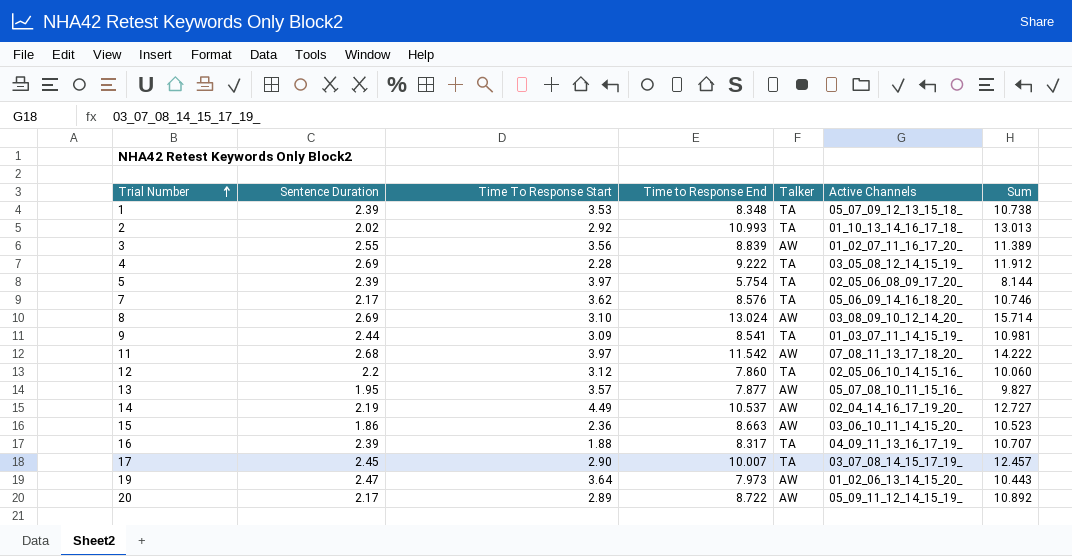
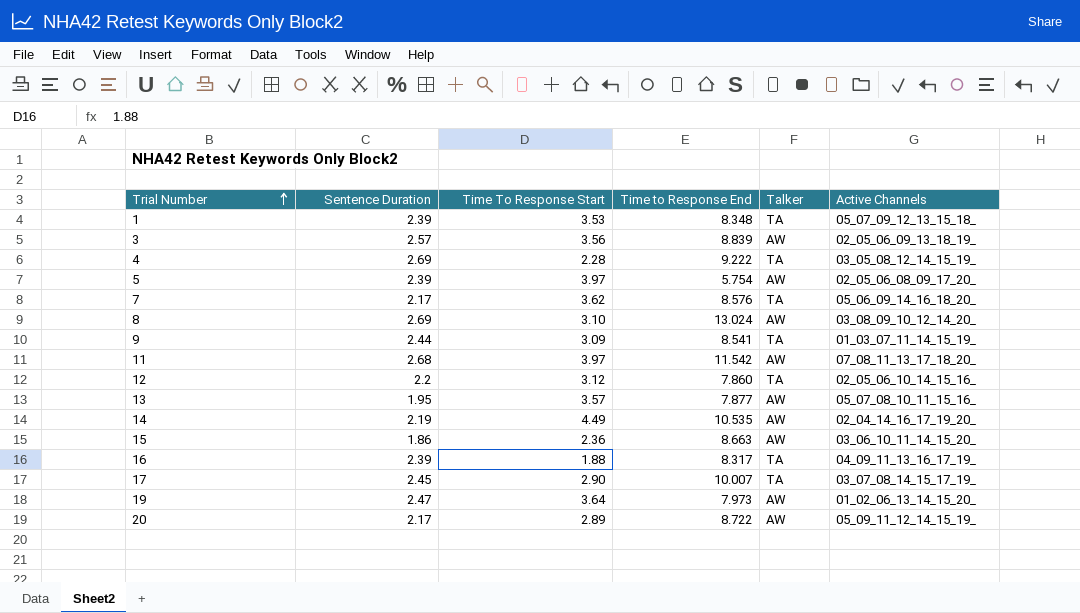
column Sum | formula: [Sentence Duration] + [Time to Response End] -> none
row 2: 2.02 | 2.92 | 10.993 | TA | 01_10_13_14_16_17_18_ | 13.013 -> none
3 | Sentence Duration: 2.55 -> 2.57
3 | Active Channels: 01_02_07_11_16_17_20_ -> 02_05_06_09_13_18_19_
5 | Talker: TA -> AW
14 | Time to Response End: 10.537 -> 10.535

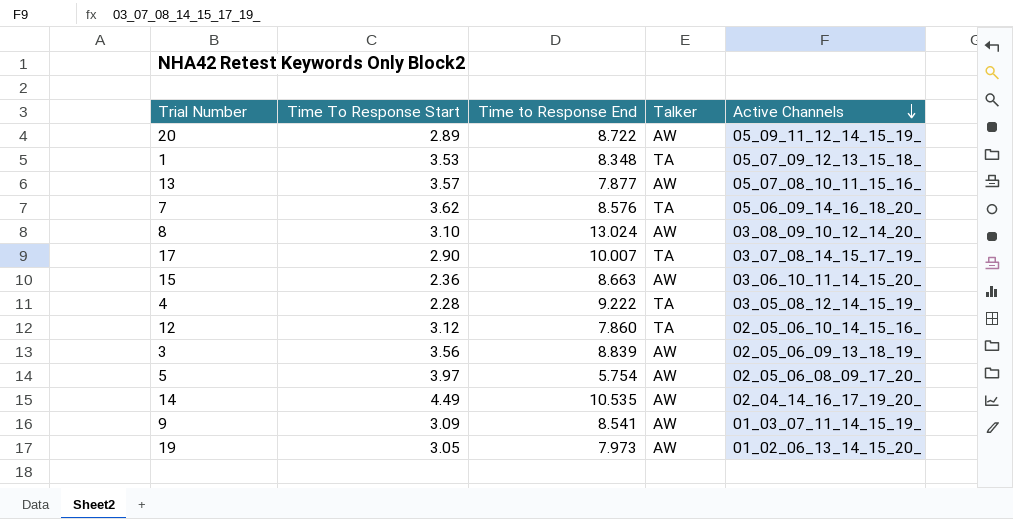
row order: Trial Number ascending -> Active Channels descending
column Sentence Duration | position: 2 -> none
row 11: 2.68 | 3.97 | 11.542 | AW | 07_08_11_13_17_18_20_ -> none
row 16: 2.39 | 1.88 | 8.317 | TA | 04_09_11_13_16_17_19_ -> none
9 | Talker: TA -> AW
19 | Time To Response Start: 3.64 -> 3.05

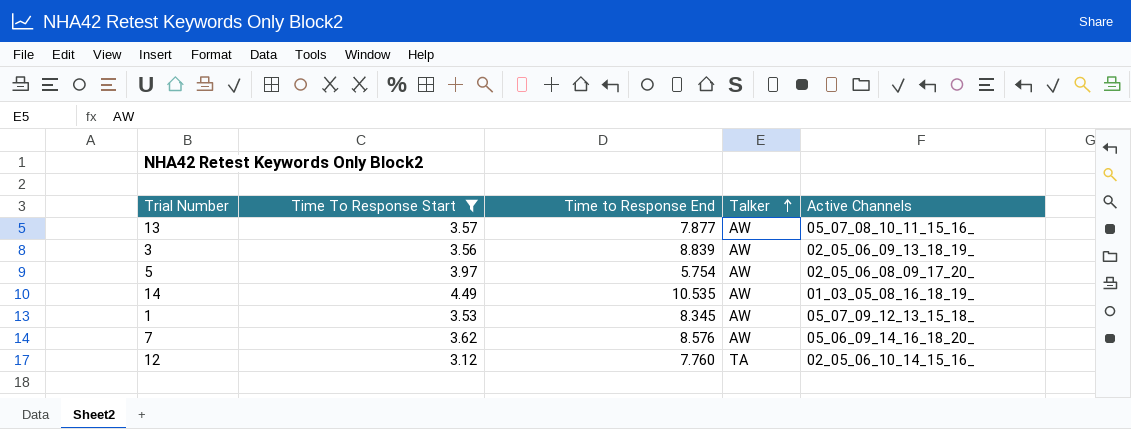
filter: none -> Time To Response Start >= 3.12
row order: Active Channels descending -> Talker ascending
14 | Active Channels: 02_04_14_16_17_19_20_ -> 01_03_05_08_16_18_19_
1 | Time to Response End: 8.348 -> 8.345
1 | Talker: TA -> AW
7 | Talker: TA -> AW
12 | Time to Response End: 7.860 -> 7.760

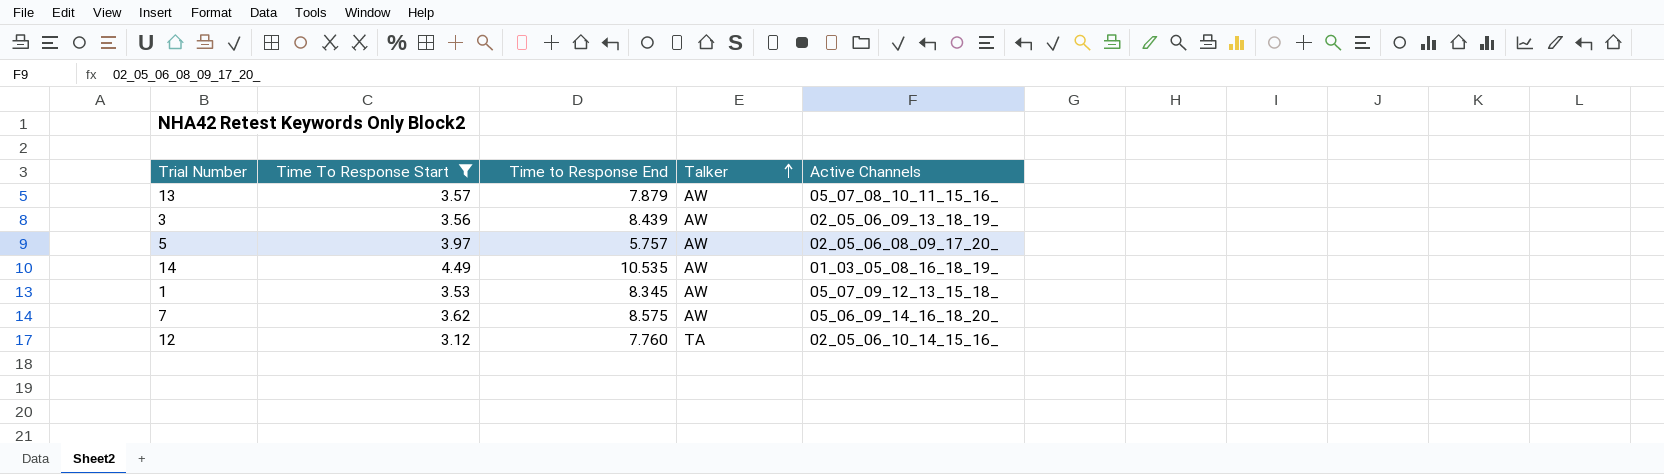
13 | Time to Response End: 7.877 -> 7.879
3 | Time to Response End: 8.839 -> 8.439
5 | Time to Response End: 5.754 -> 5.757
7 | Time to Response End: 8.576 -> 8.575

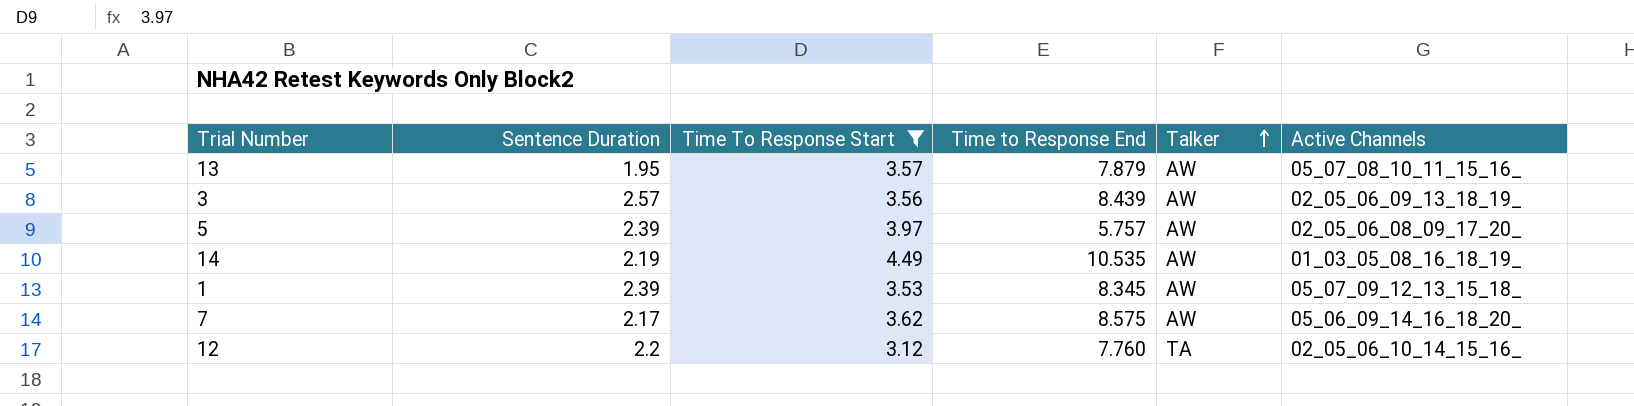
column Sentence Duration | position: none -> 2

